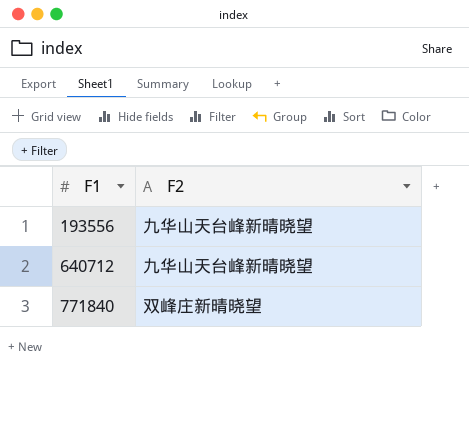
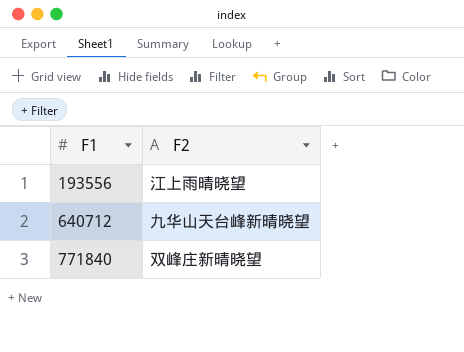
193556 | F2: 九华山天台峰新晴晓望 -> 江上雨晴晓望

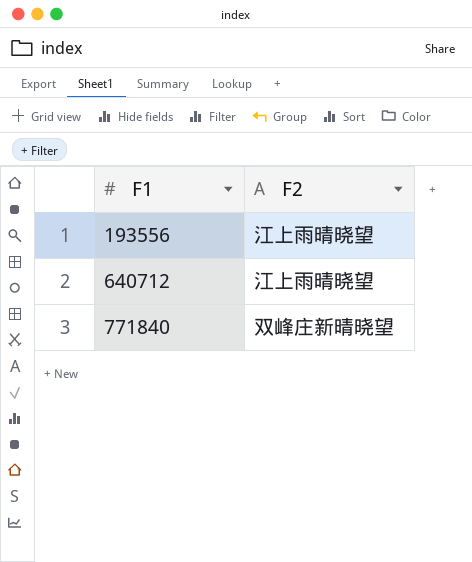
640712 | F2: 九华山天台峰新晴晓望 -> 江上雨晴晓望

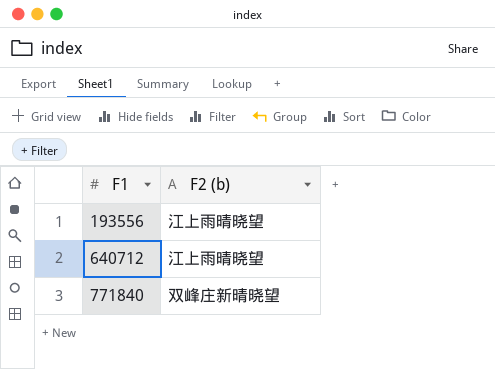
column name: F2 -> F2 (b)

